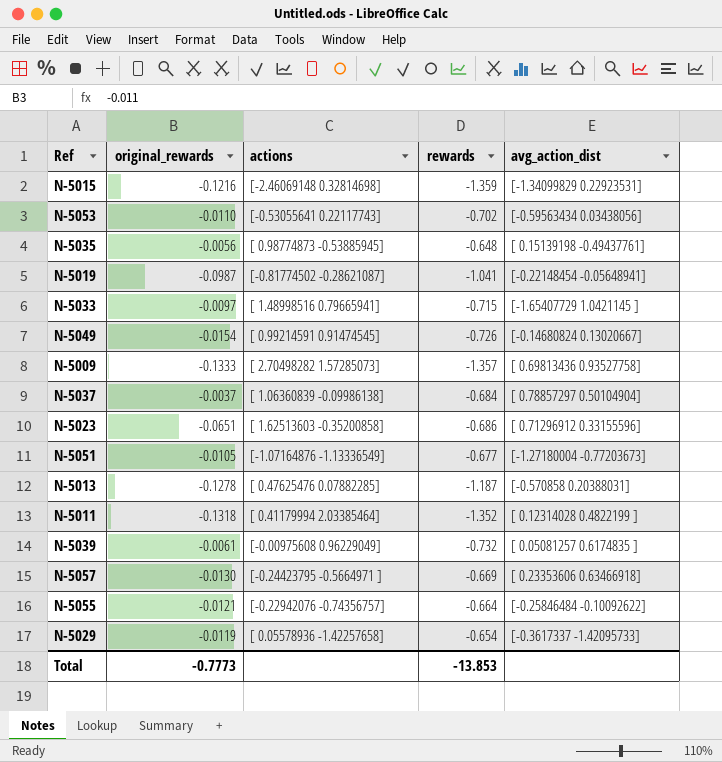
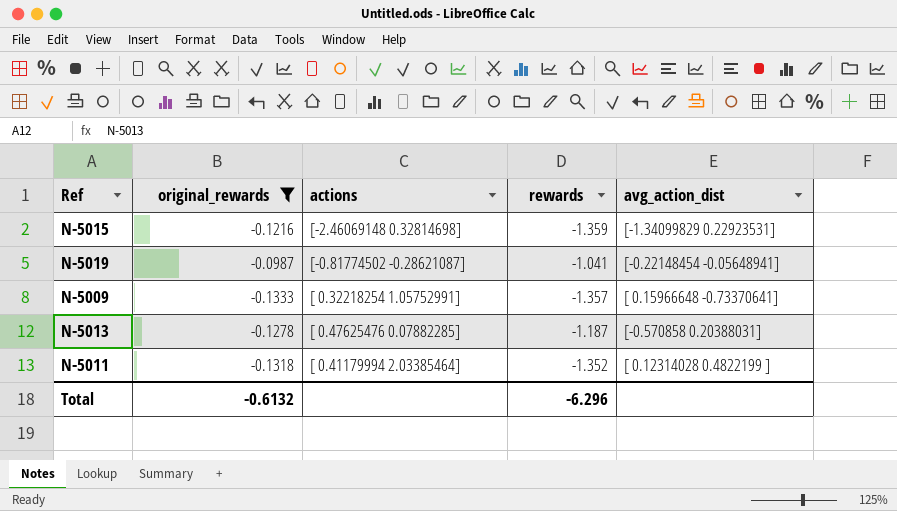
filter: none -> original_rewards <= -0.0987
N-5009 | actions: [ 2.70498282 1.57285073] -> [ 0.32218254 1.05752991]
N-5009 | avg_action_dist: [ 0.69813436 0.93527758] -> [ 0.15966648 -0.73370641]
Total | original_rewards: -0.7773 -> -0.6132
Total | rewards: -13.853 -> -6.296

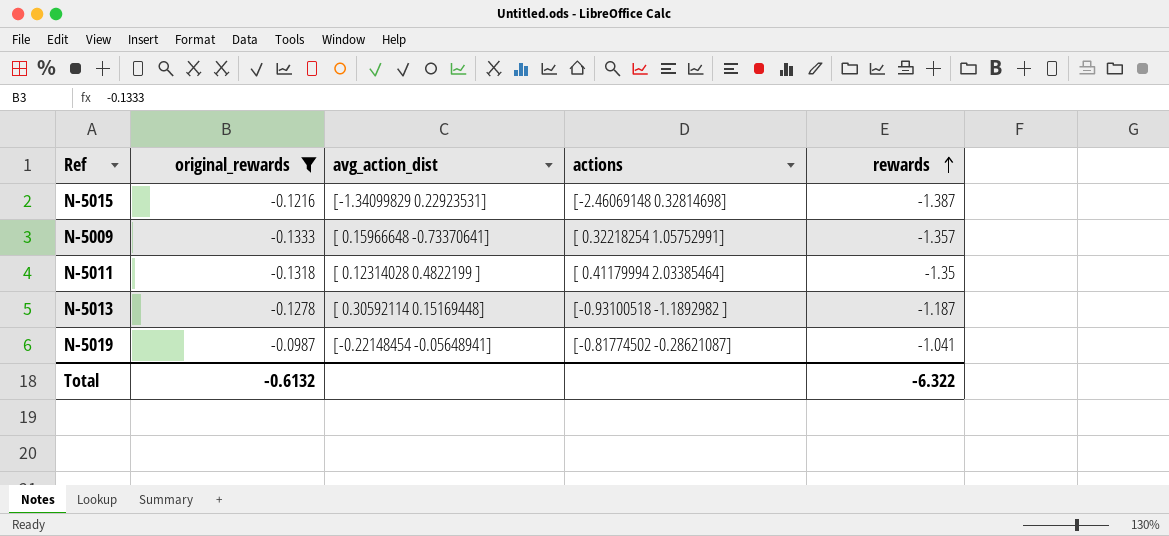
row order: none -> rewards ascending
column avg_action_dist | position: 5 -> 3
N-5015 | rewards: -1.359 -> -1.387
N-5011 | rewards: -1.352 -> -1.35
N-5013 | avg_action_dist: [-0.570858 0.20388031] -> [ 0.30592114 0.15169448]
N-5013 | actions: [ 0.47625476 0.07882285] -> [-0.93100518 -1.1892982 ]
Total | rewards: -6.296 -> -6.322

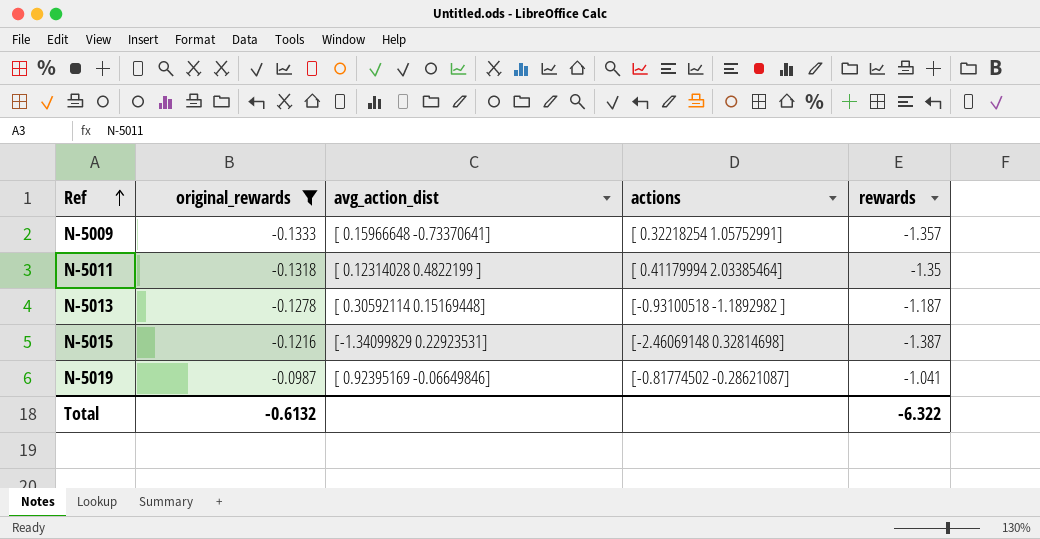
row order: rewards ascending -> Ref ascending
N-5019 | avg_action_dist: [-0.22148454 -0.05648941] -> [ 0.92395169 -0.06649846]

